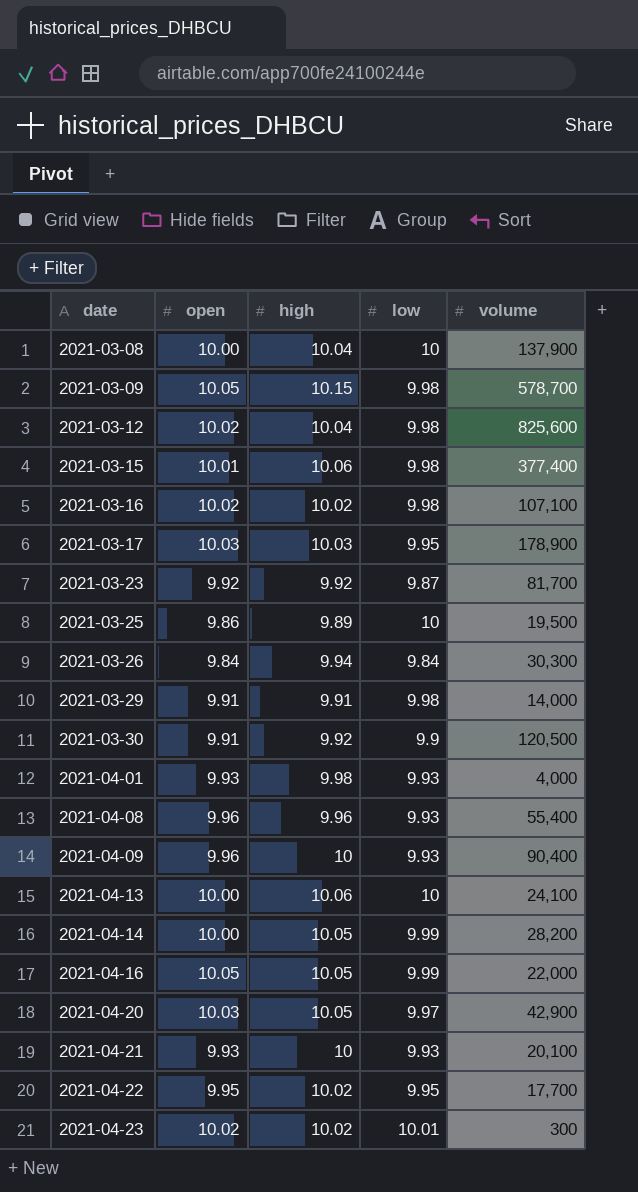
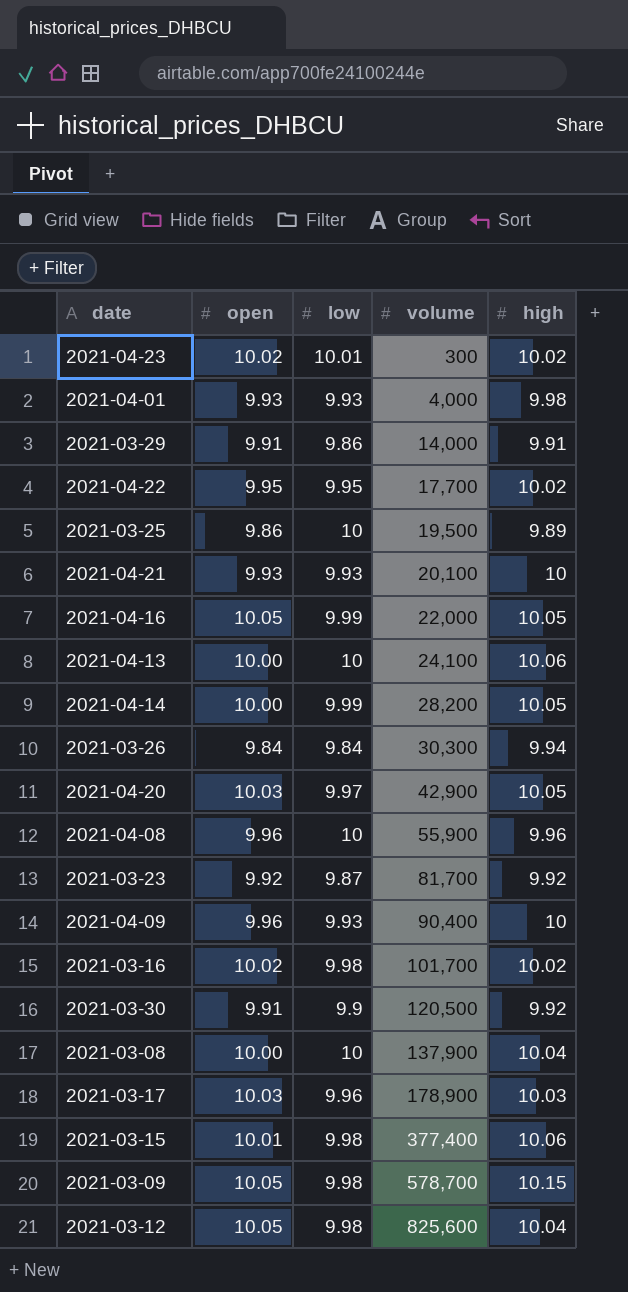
row order: date ascending -> volume ascending
column high | position: 3 -> 5
2021-03-29 | low: 9.98 -> 9.86
2021-04-08 | low: 9.93 -> 10
2021-04-08 | volume: 55,400 -> 55,900
2021-03-16 | volume: 107,100 -> 101,700
2021-03-17 | low: 9.95 -> 9.96
2021-03-12 | open: 10.02 -> 10.05

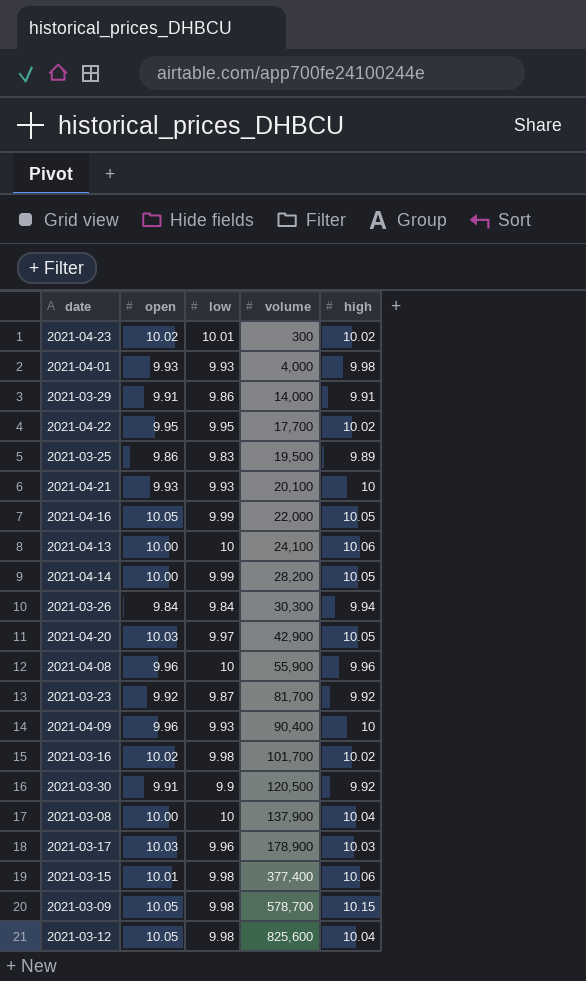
2021-03-25 | low: 10 -> 9.83

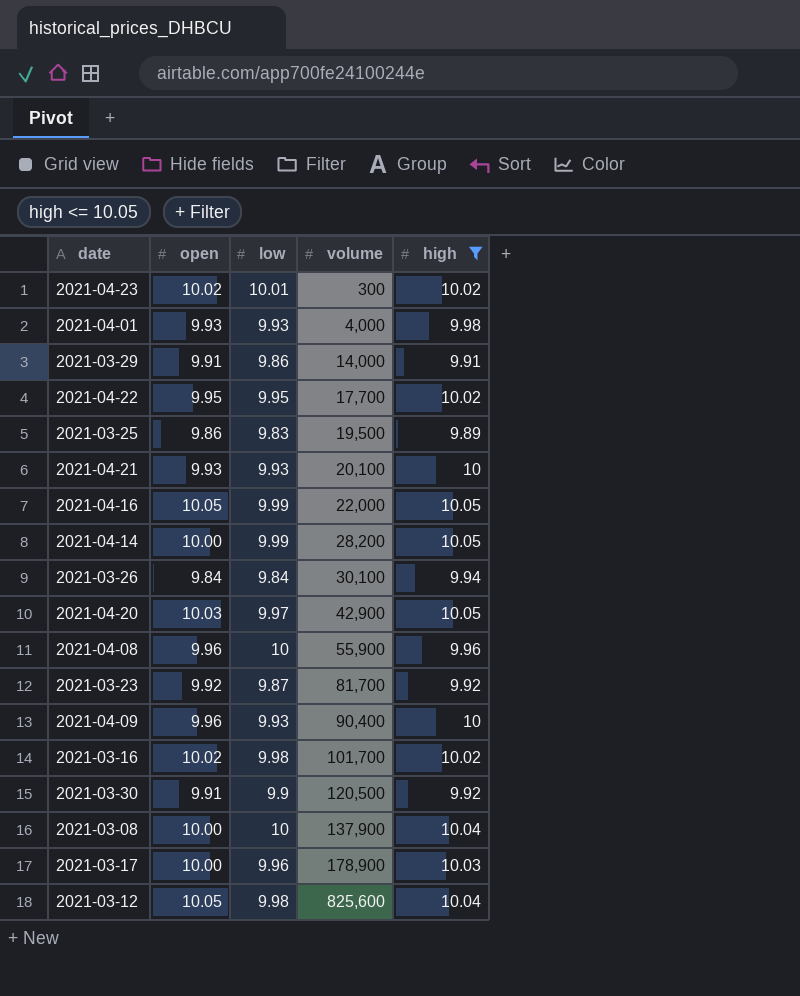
filter: none -> high <= 10.05
2021-03-26 | volume: 30,300 -> 30,100
2021-03-17 | open: 10.03 -> 10.00

